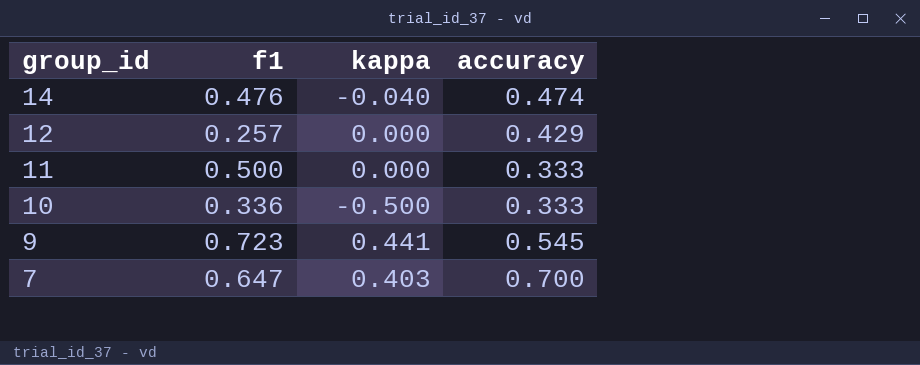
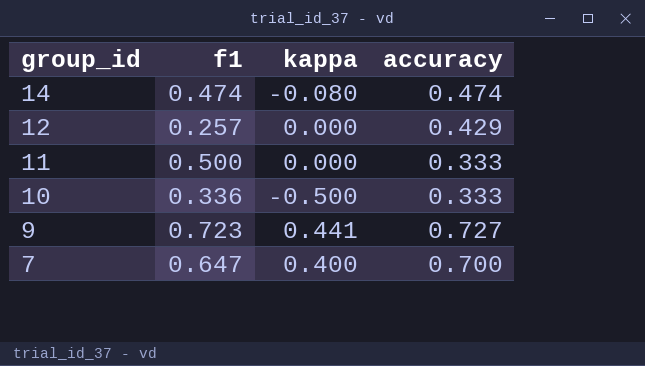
14 | f1: 0.476 -> 0.474
14 | kappa: -0.040 -> -0.080
9 | accuracy: 0.545 -> 0.727
7 | kappa: 0.403 -> 0.400

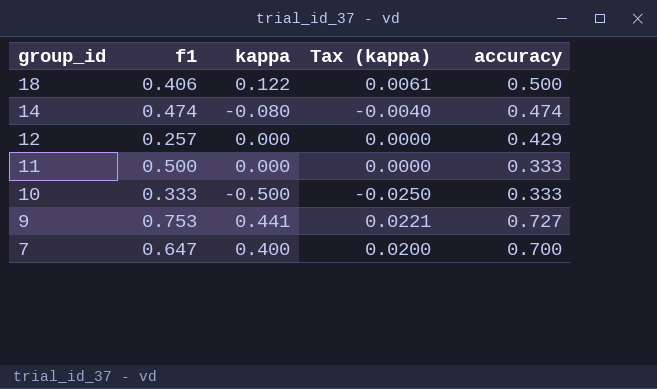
column Tax (kappa) | formula: none -> [kappa] * 0.05
row 18: none -> 0.406 | 0.122 | 0.0061 | 0.500
10 | f1: 0.336 -> 0.333
9 | f1: 0.723 -> 0.753

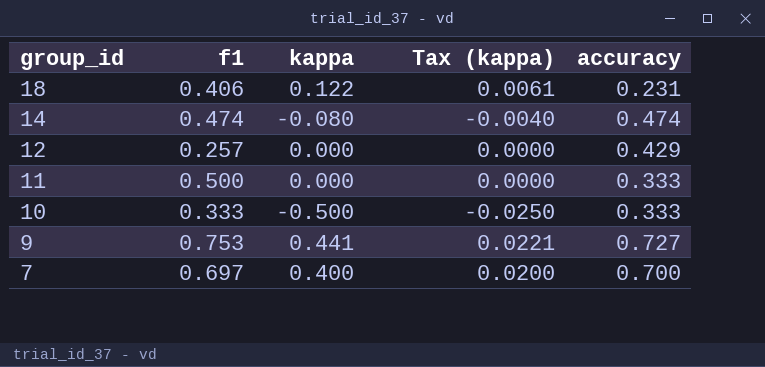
18 | accuracy: 0.500 -> 0.231
7 | f1: 0.647 -> 0.697

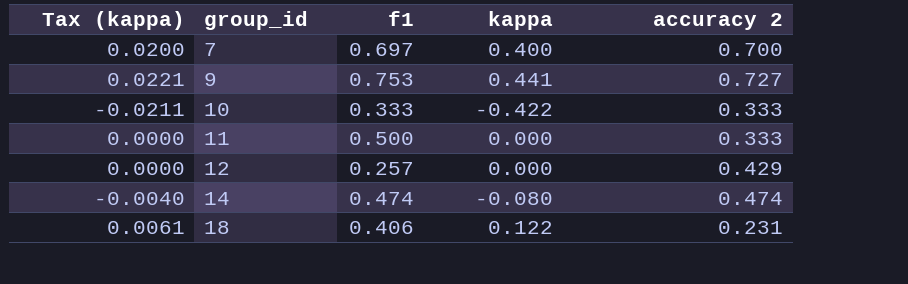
row order: group_id descending -> group_id ascending
column Tax (kappa) | position: 4 -> 1
column name: accuracy -> accuracy 2
10 | Tax (kappa): -0.0250 -> -0.0211
10 | kappa: -0.500 -> -0.422

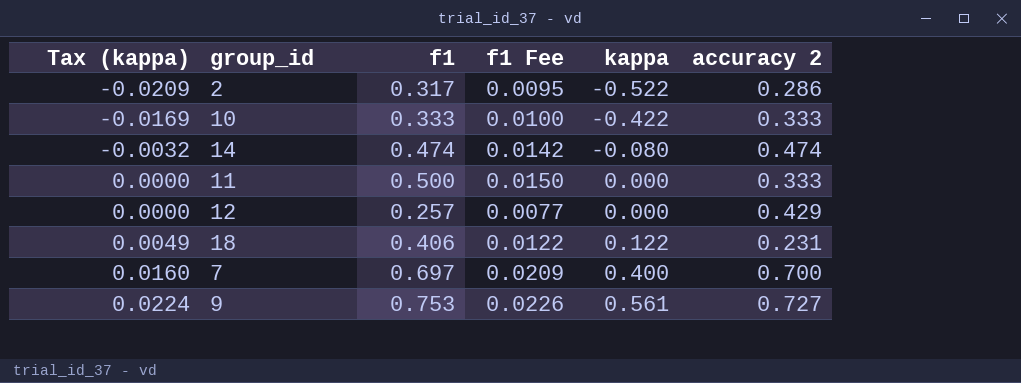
row order: group_id ascending -> Tax (kappa) ascending
column Tax (kappa) | formula: [kappa] * 0.05 -> [kappa] * 0.04
column f1 Fee | formula: none -> [f1] * 0.03
row 2: none -> -0.0209 | 0.317 | 0.0095 | -0.522 | 0.286
9 | kappa: 0.441 -> 0.561

